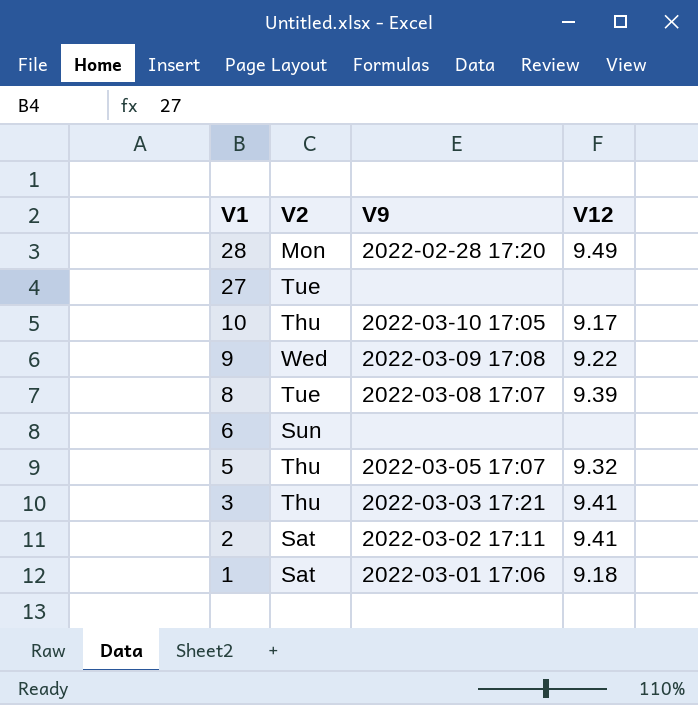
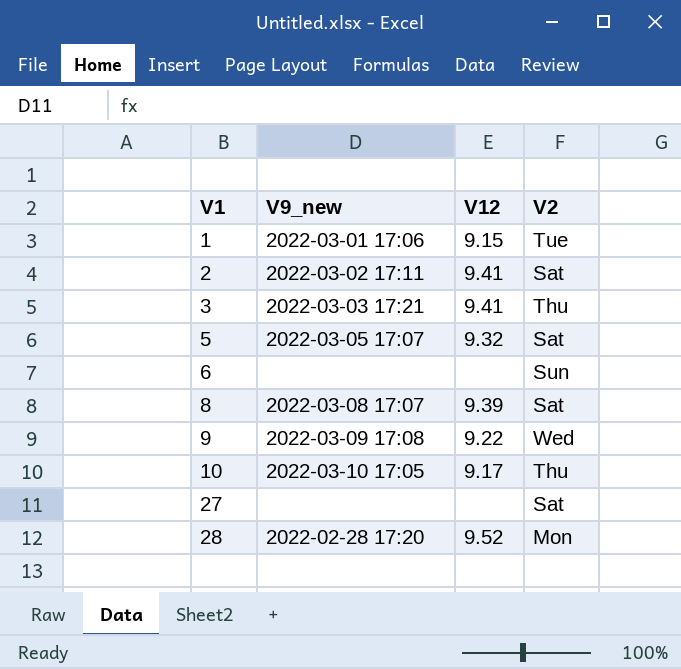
row order: V1 descending -> V1 ascending
column name: V9 -> V9_new
column V2 | position: 2 -> 4
1 | V12: 9.18 -> 9.15
1 | V2: Sat -> Tue
5 | V2: Thu -> Sat
8 | V2: Tue -> Sat
27 | V2: Tue -> Sat
28 | V12: 9.49 -> 9.52

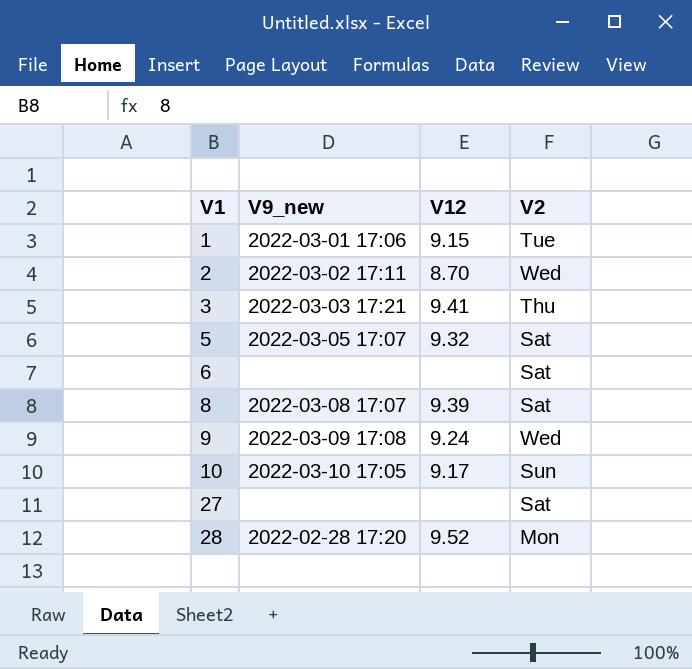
2 | V12: 9.41 -> 8.70
2 | V2: Sat -> Wed
6 | V2: Sun -> Sat
9 | V12: 9.22 -> 9.24
10 | V2: Thu -> Sun

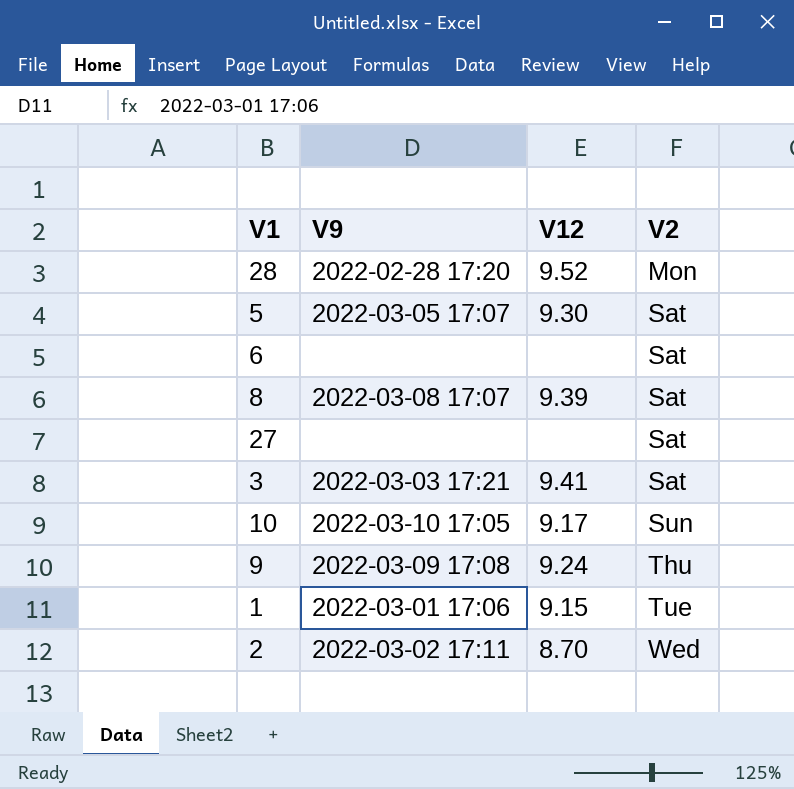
row order: V1 ascending -> V2 ascending
column name: V9_new -> V9
5 | V12: 9.32 -> 9.30
3 | V2: Thu -> Sat
9 | V2: Wed -> Thu

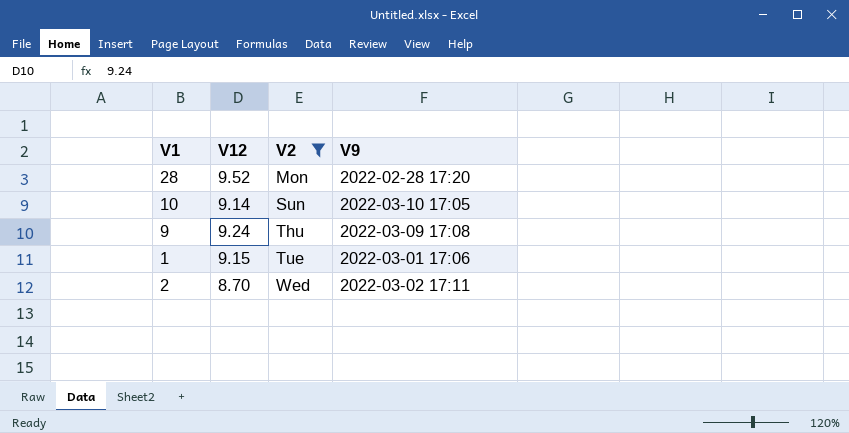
filter: none -> V2 != Sat
column V9 | position: 2 -> 4
10 | V12: 9.17 -> 9.14

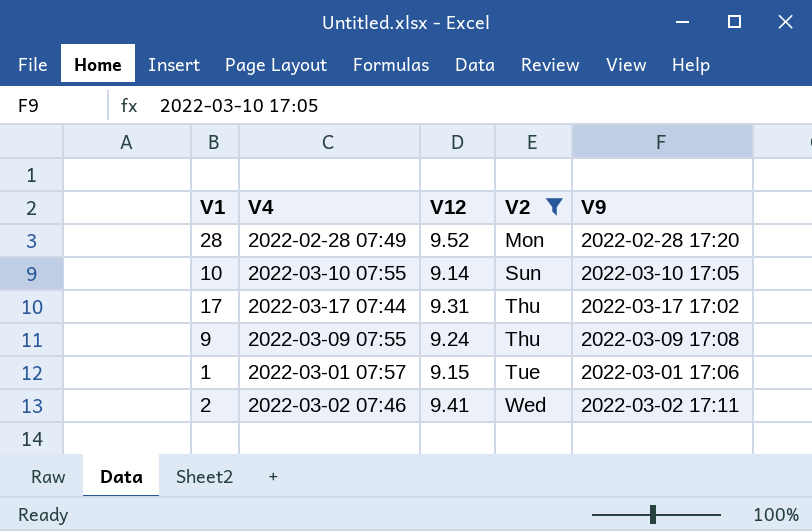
column V4 | position: none -> 2
row 17: none -> 2022-03-17 07:44 | 9.31 | Thu | 2022-03-17 17:02
2 | V12: 8.70 -> 9.41

